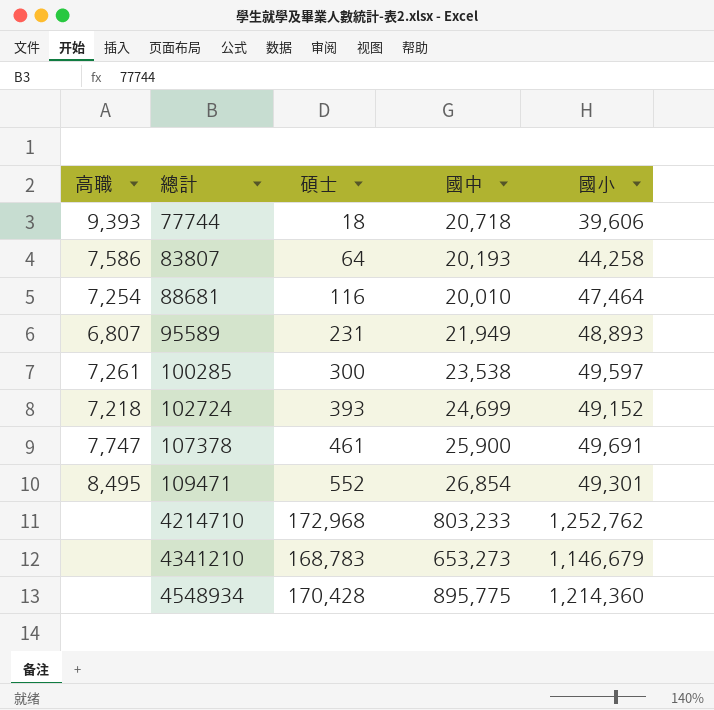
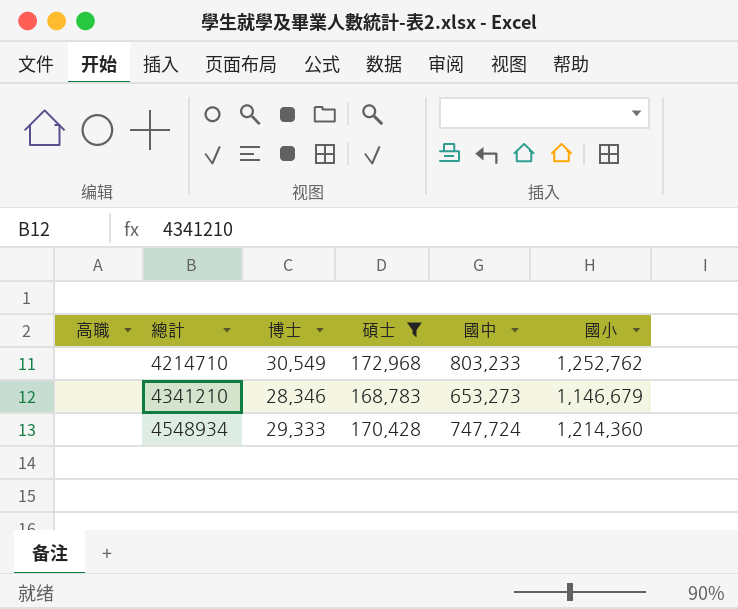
filter: none -> 碩士 >= 168,783
column 博士 | position: none -> 3
4548934 | 國中: 895,775 -> 747,724

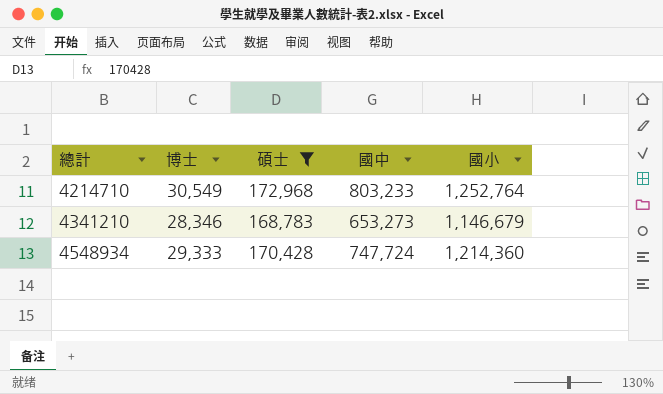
column 高職 | position: 1 -> none
4214710 | 國小: 1,252,762 -> 1,252,764

